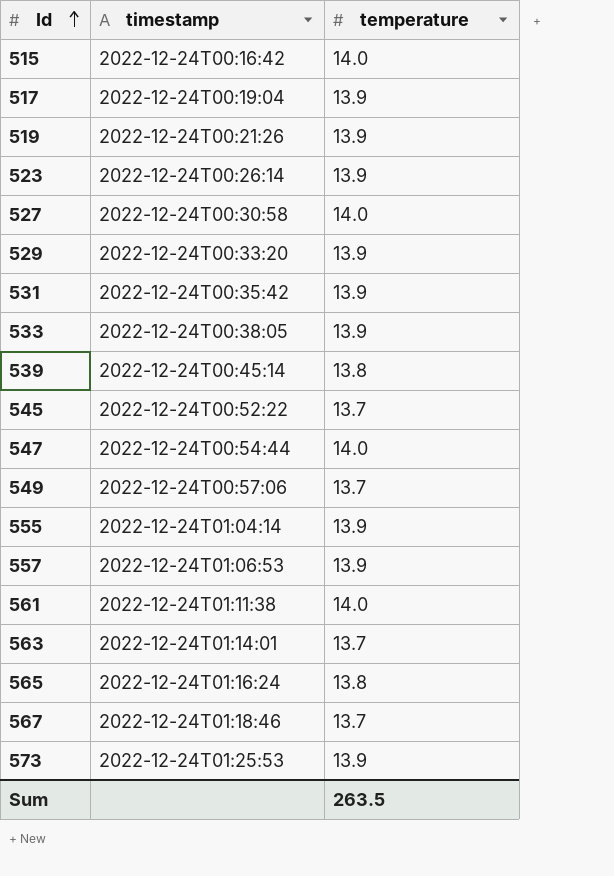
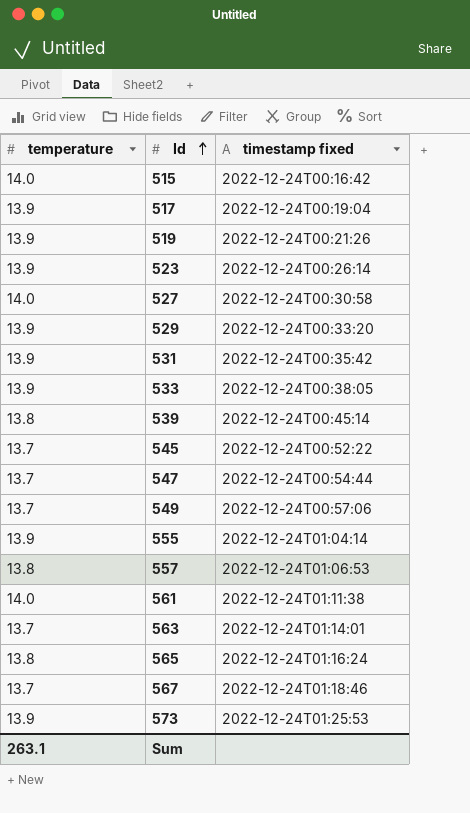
column temperature | position: 3 -> 1
column name: timestamp -> timestamp fixed
547 | temperature: 14.0 -> 13.7
557 | temperature: 13.9 -> 13.8
Sum | temperature: 263.5 -> 263.1

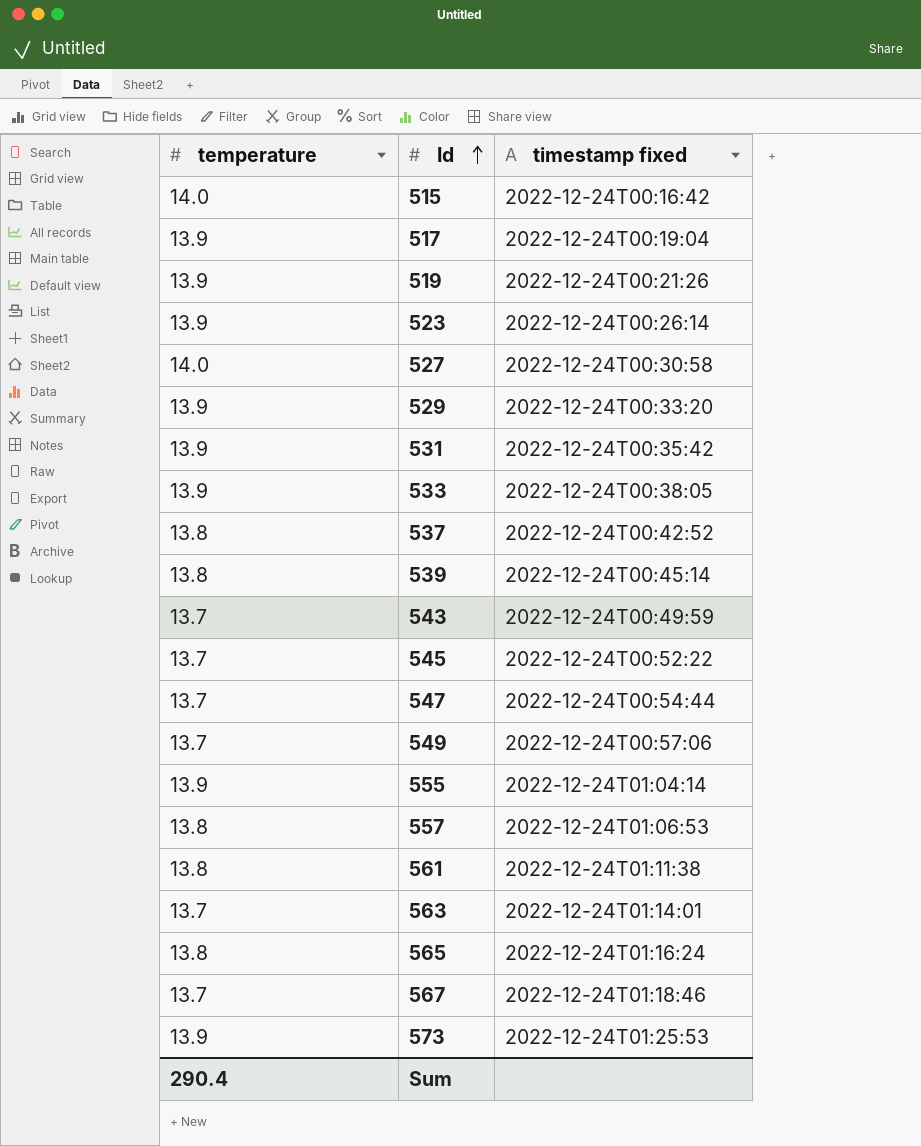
row 537: none -> 13.8 | 2022-12-24T00:42:52
row 543: none -> 13.7 | 2022-12-24T00:49:59
561 | temperature: 14.0 -> 13.8
Sum | temperature: 263.1 -> 290.4

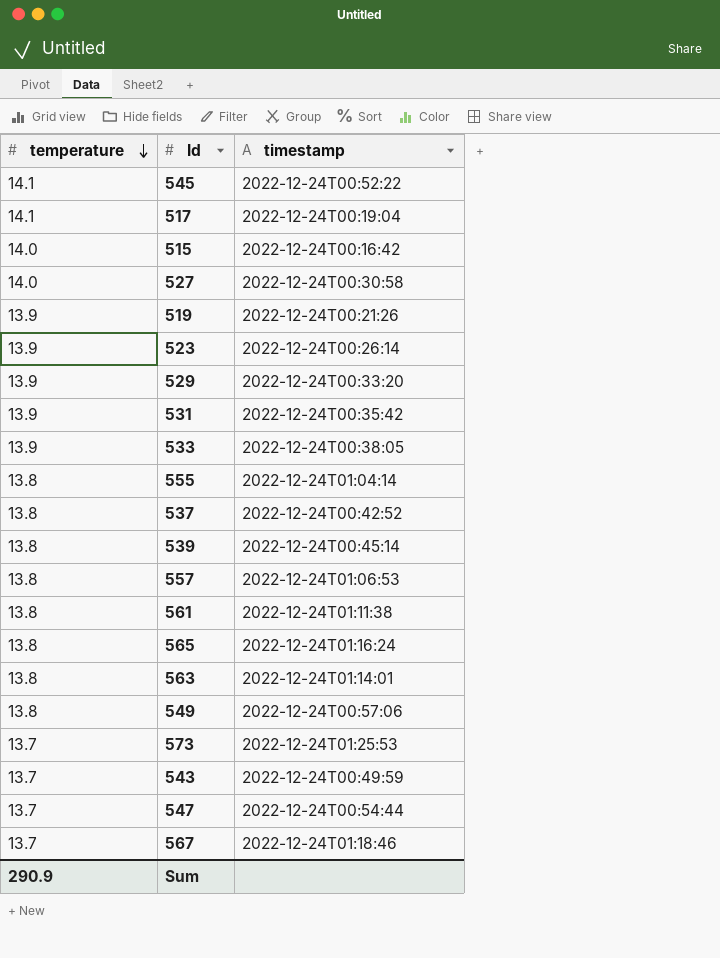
row order: Id ascending -> temperature descending
column name: timestamp fixed -> timestamp
545 | temperature: 13.7 -> 14.1
517 | temperature: 13.9 -> 14.1
555 | temperature: 13.9 -> 13.8
563 | temperature: 13.7 -> 13.8
549 | temperature: 13.7 -> 13.8
573 | temperature: 13.9 -> 13.7
Sum | temperature: 290.4 -> 290.9

